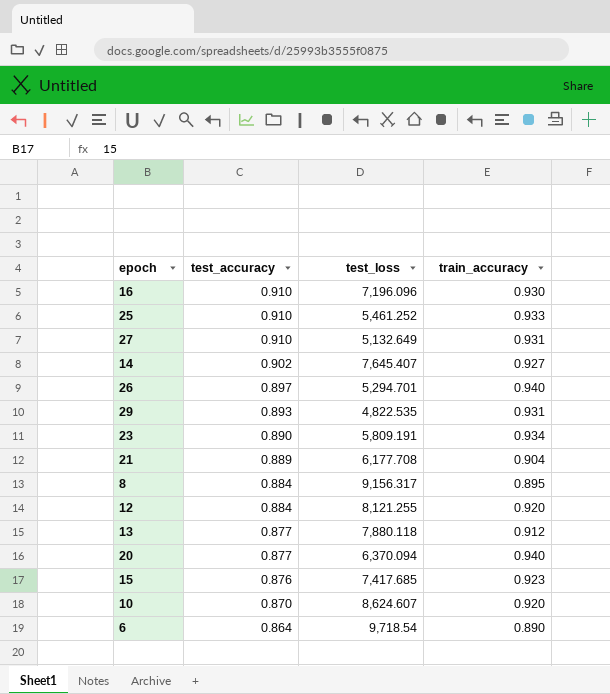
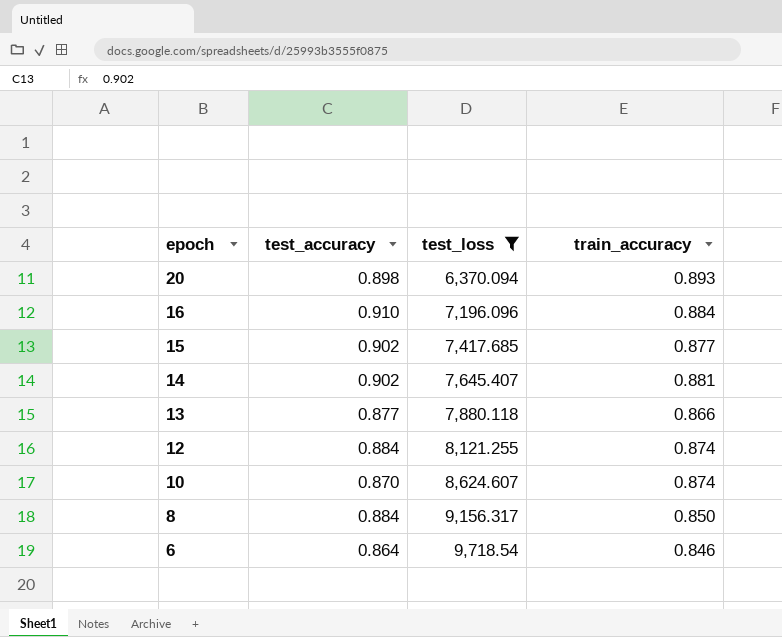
filter: none -> test_loss >= 6,370.094
row order: test_accuracy descending -> epoch descending
20 | test_accuracy: 0.877 -> 0.898
20 | train_accuracy: 0.940 -> 0.893
16 | train_accuracy: 0.930 -> 0.884
15 | test_accuracy: 0.876 -> 0.902
15 | train_accuracy: 0.923 -> 0.877
14 | train_accuracy: 0.927 -> 0.881
13 | train_accuracy: 0.912 -> 0.866
12 | train_accuracy: 0.920 -> 0.874
10 | train_accuracy: 0.920 -> 0.874
8 | train_accuracy: 0.895 -> 0.850
6 | train_accuracy: 0.890 -> 0.846

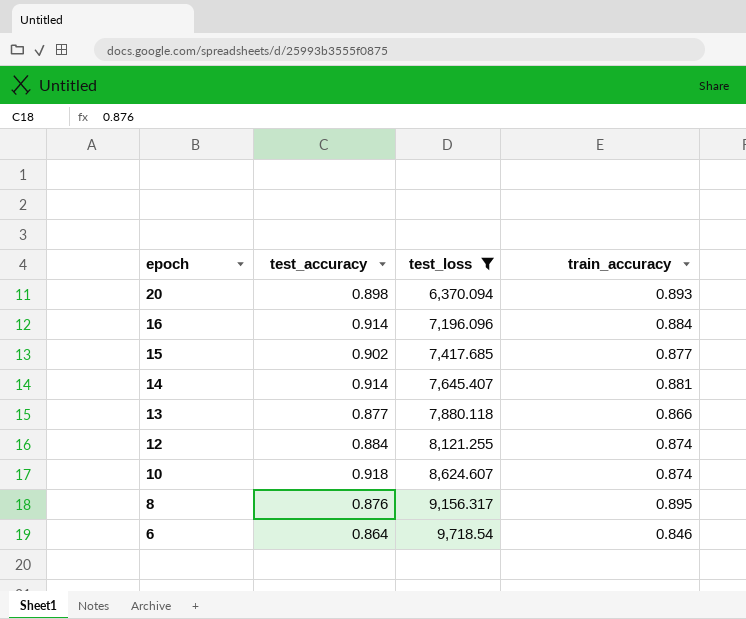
16 | test_accuracy: 0.910 -> 0.914
14 | test_accuracy: 0.902 -> 0.914
10 | test_accuracy: 0.870 -> 0.918
8 | test_accuracy: 0.884 -> 0.876
8 | train_accuracy: 0.850 -> 0.895

